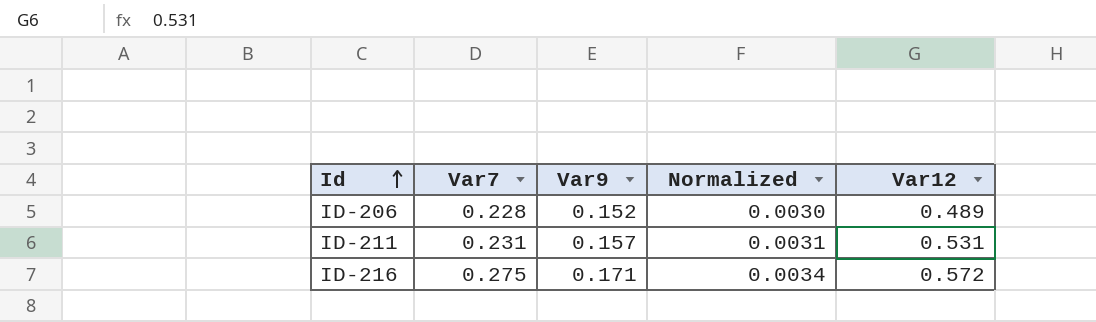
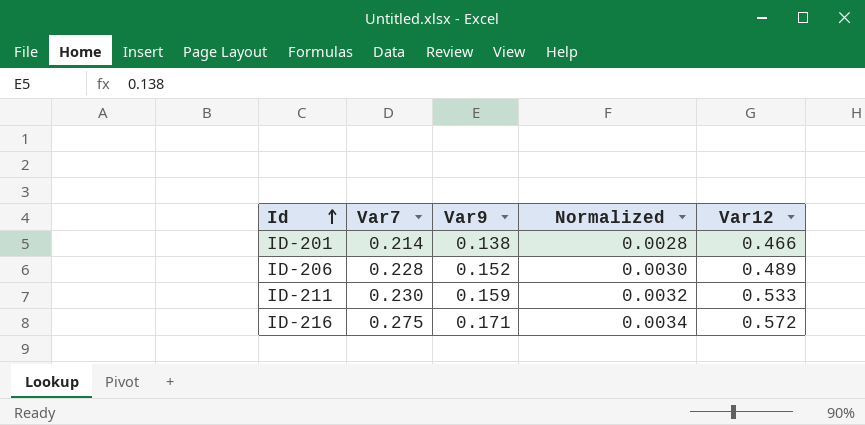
row ID-201: none -> 0.214 | 0.138 | 0.0028 | 0.466
ID-211 | Var7: 0.231 -> 0.230
ID-211 | Var9: 0.157 -> 0.159
ID-211 | Normalized: 0.0031 -> 0.0032
ID-211 | Var12: 0.531 -> 0.533

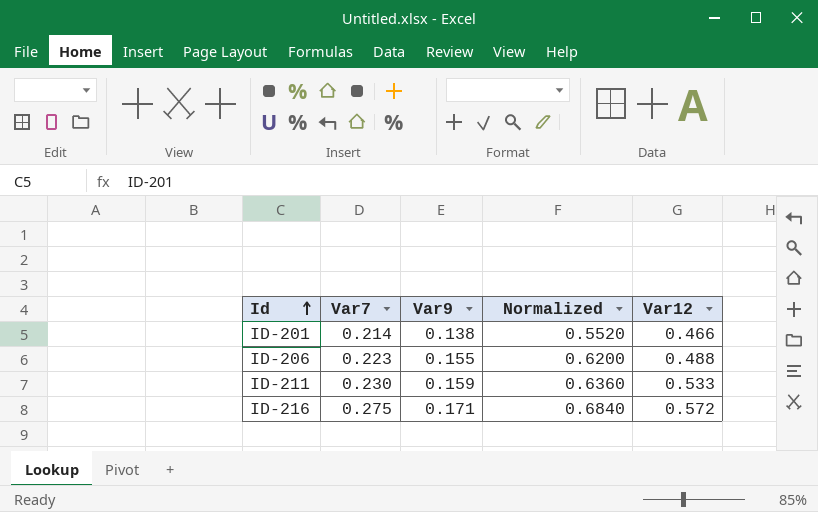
column Normalized | formula: [Var9] * 0.02 -> [Var9] * 4
ID-206 | Var7: 0.228 -> 0.223
ID-206 | Var9: 0.152 -> 0.155
ID-206 | Var12: 0.489 -> 0.488

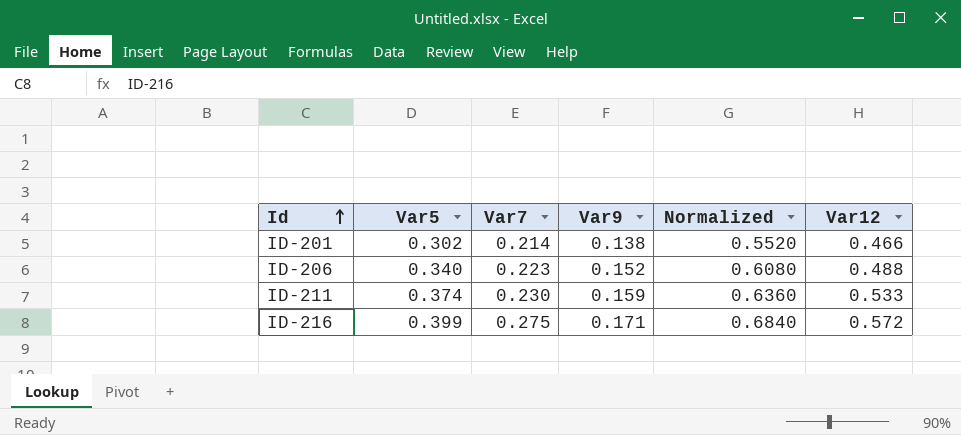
column Var5 | position: none -> 2
ID-206 | Var9: 0.155 -> 0.152
ID-206 | Normalized: 0.6200 -> 0.6080

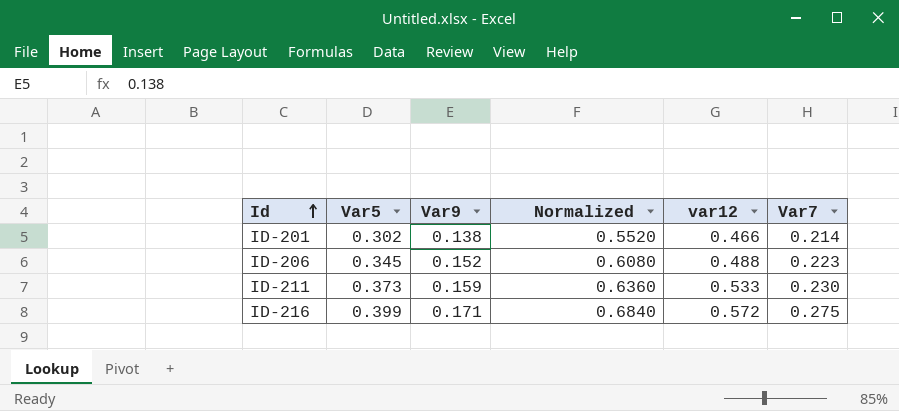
column name: Var12 -> var12
column Var7 | position: 3 -> 6
ID-206 | Var5: 0.340 -> 0.345
ID-211 | Var5: 0.374 -> 0.373

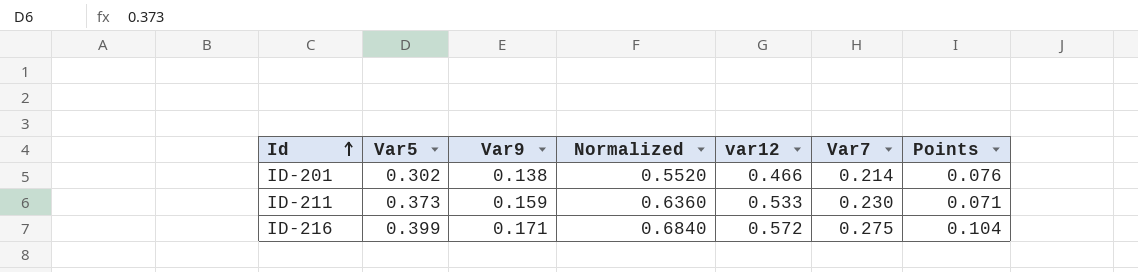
column Points | formula: none -> [Var7] - [Var9]
row ID-206: 0.345 | 0.152 | 0.6080 | 0.488 | 0.223 -> none

